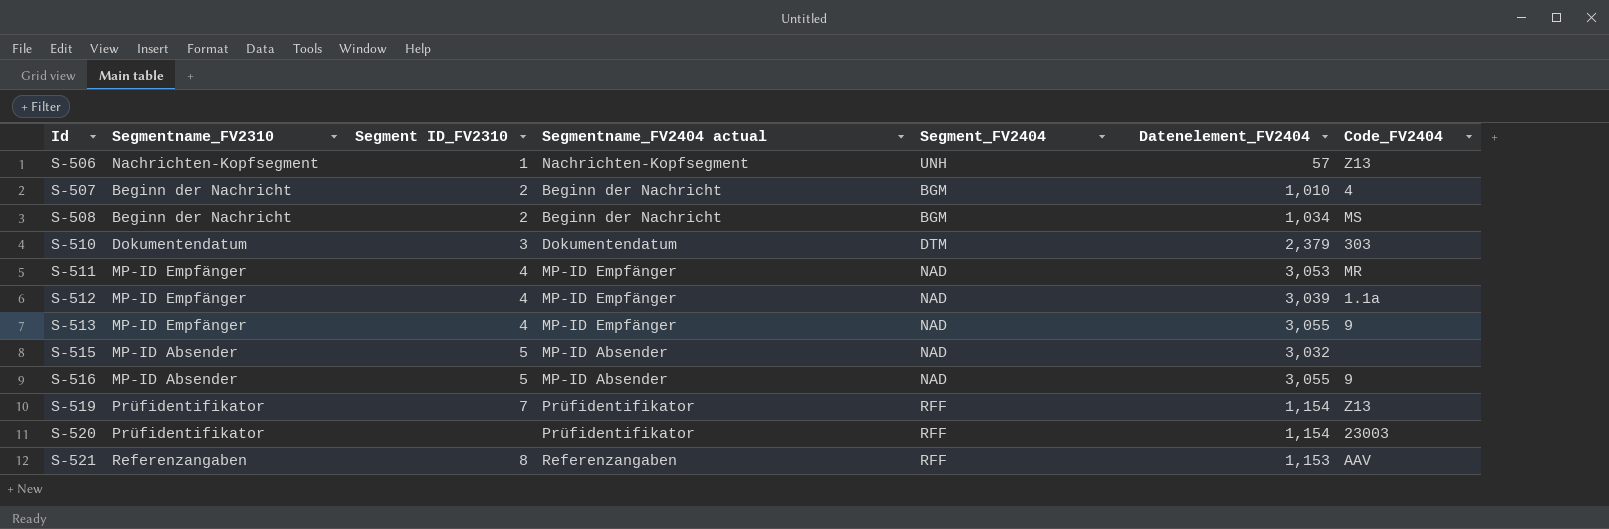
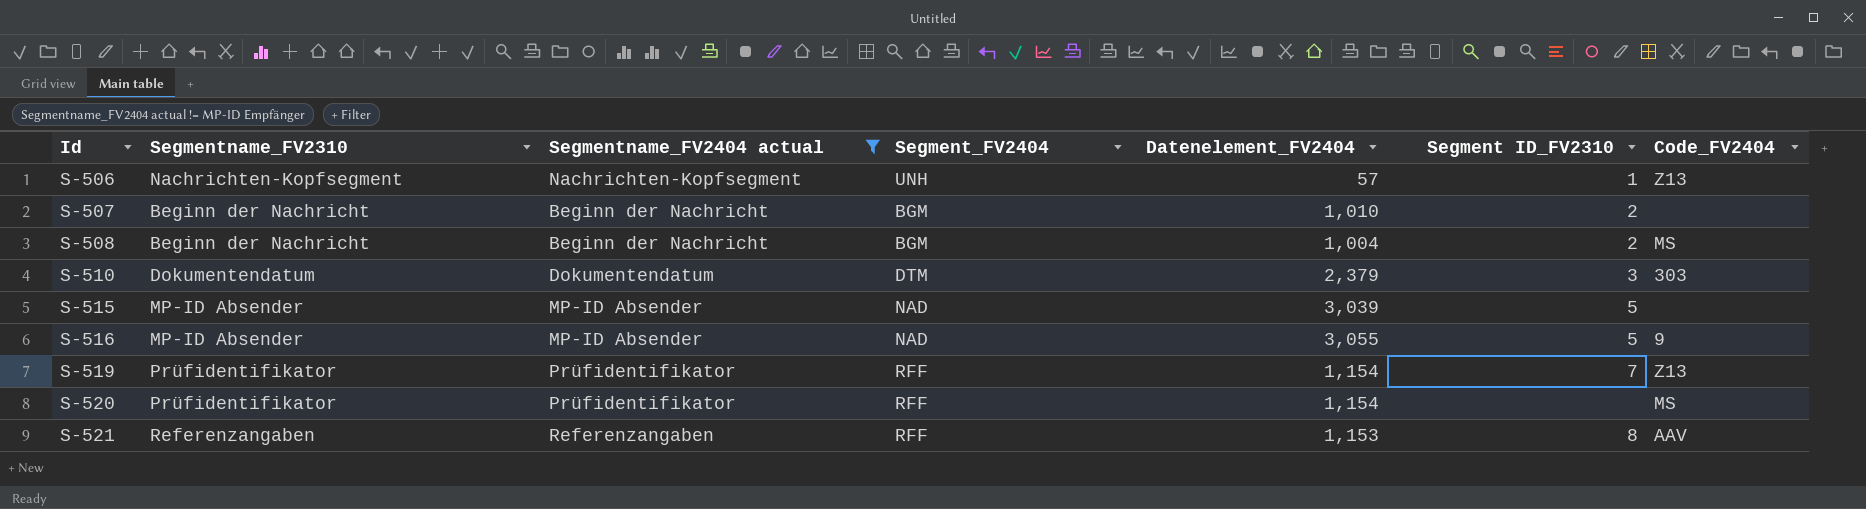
filter: none -> Segmentname_FV2404 actual != MP-ID Empfänger
column Segment ID_FV2310 | position: 3 -> 6
S-507 | Code_FV2404: 4 -> none
S-508 | Datenelement_FV2404: 1,034 -> 1,004
S-515 | Datenelement_FV2404: 3,032 -> 3,039
S-520 | Code_FV2404: 23003 -> MS

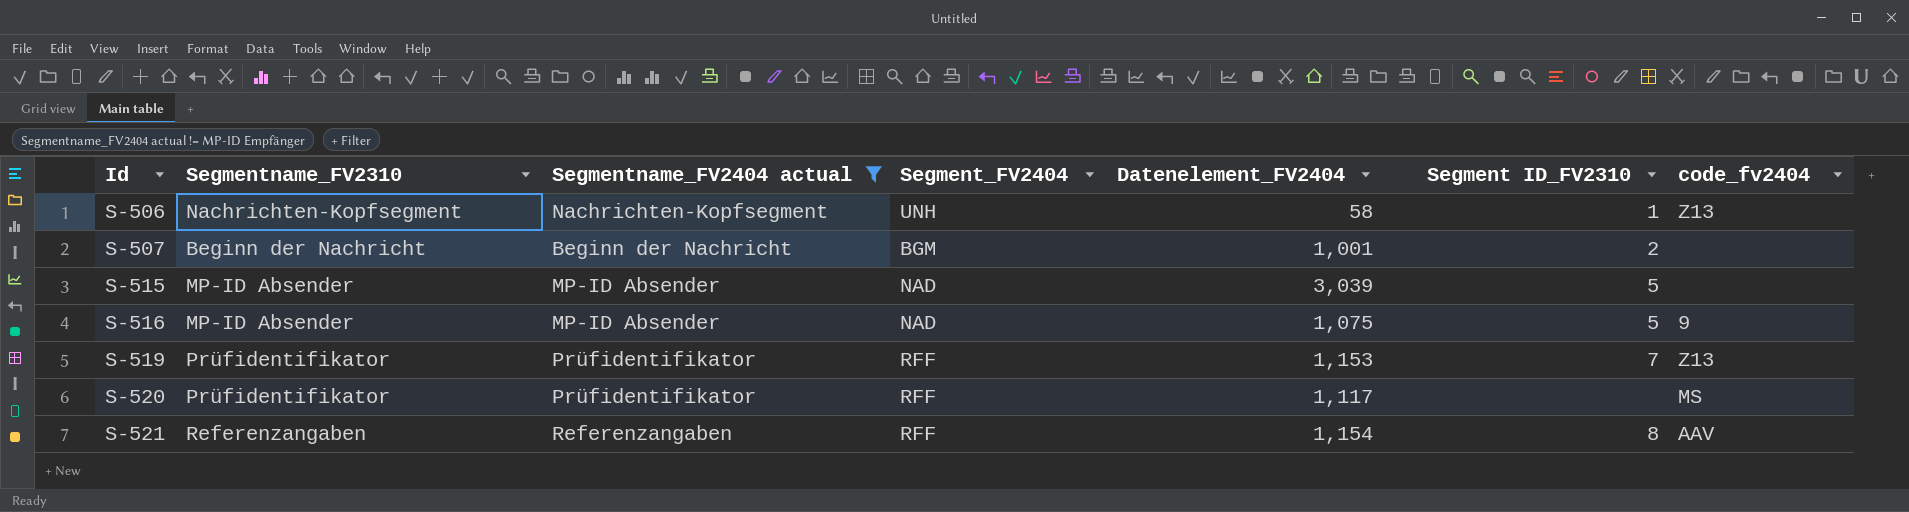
column name: Code_FV2404 -> code_fv2404
row S-508: Beginn der Nachricht | Beginn der Nachricht | BGM | 1,004 | 2 | MS -> none
row S-510: Dokumentendatum | Dokumentendatum | DTM | 2,379 | 3 | 303 -> none
S-506 | Datenelement_FV2404: 57 -> 58
S-507 | Datenelement_FV2404: 1,010 -> 1,001
S-516 | Datenelement_FV2404: 3,055 -> 1,075
S-519 | Datenelement_FV2404: 1,154 -> 1,153
S-520 | Datenelement_FV2404: 1,154 -> 1,117
S-521 | Datenelement_FV2404: 1,153 -> 1,154

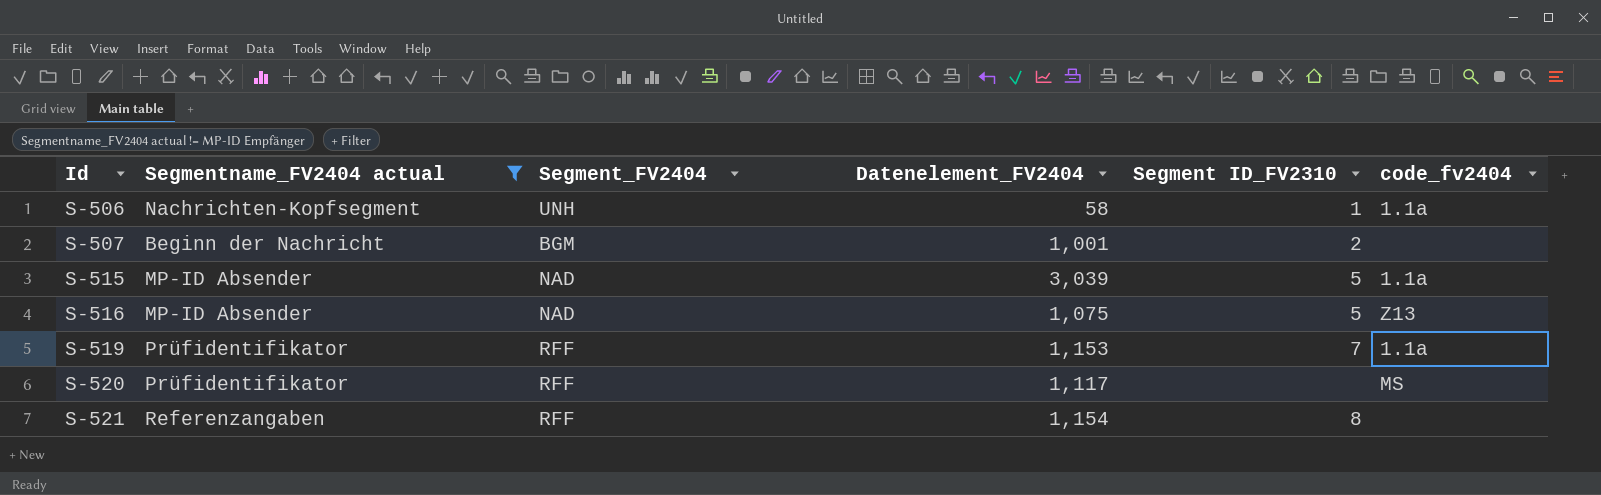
column Segmentname_FV2310 | position: 2 -> none
S-506 | code_fv2404: Z13 -> 1.1a
S-515 | code_fv2404: none -> 1.1a
S-516 | code_fv2404: 9 -> Z13
S-519 | code_fv2404: Z13 -> 1.1a
S-521 | code_fv2404: AAV -> none

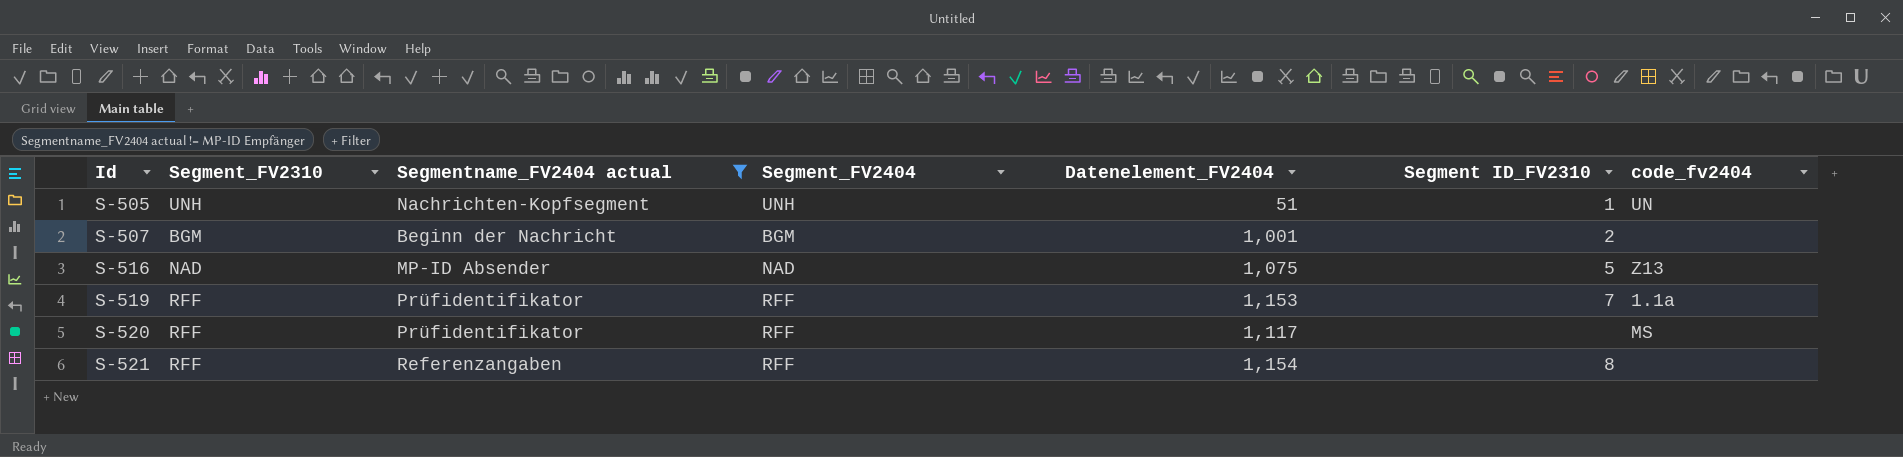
column Segment_FV2310 | position: none -> 2
row S-506: Nachrichten-Kopfsegment | UNH | 58 | 1 | 1.1a -> none
row S-515: MP-ID Absender | NAD | 3,039 | 5 | 1.1a -> none
row S-505: none -> UNH | Nachrichten-Kopfsegment | UNH | 51 | 1 | UN

